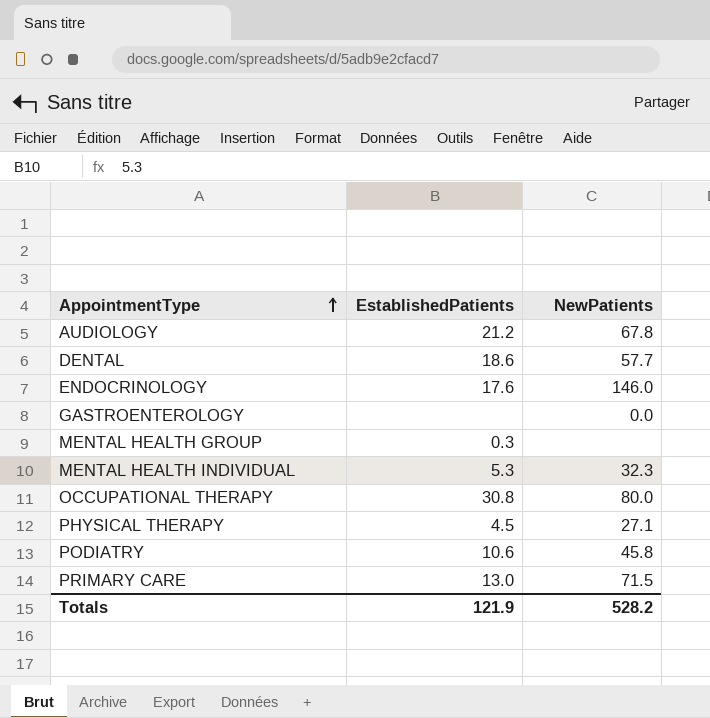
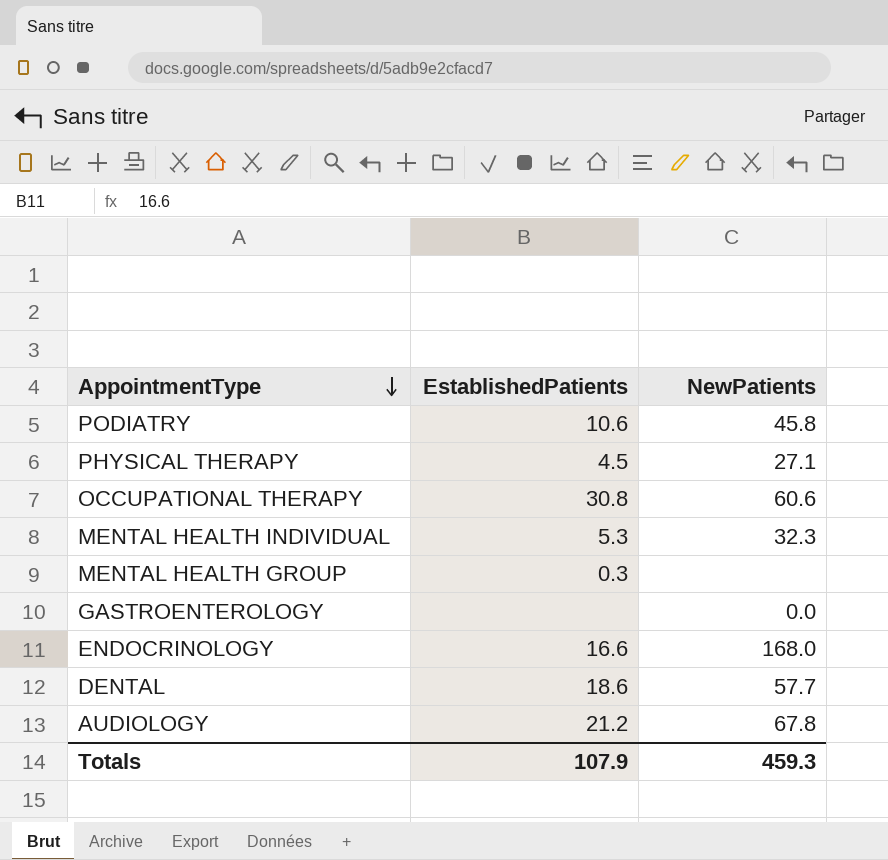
row order: AppointmentType ascending -> AppointmentType descending
row PRIMARY CARE: 13.0 | 71.5 -> none
OCCUPATIONAL THERAPY | NewPatients: 80.0 -> 60.6
ENDOCRINOLOGY | EstablishedPatients: 17.6 -> 16.6
ENDOCRINOLOGY | NewPatients: 146.0 -> 168.0
Totals | EstablishedPatients: 121.9 -> 107.9
Totals | NewPatients: 528.2 -> 459.3

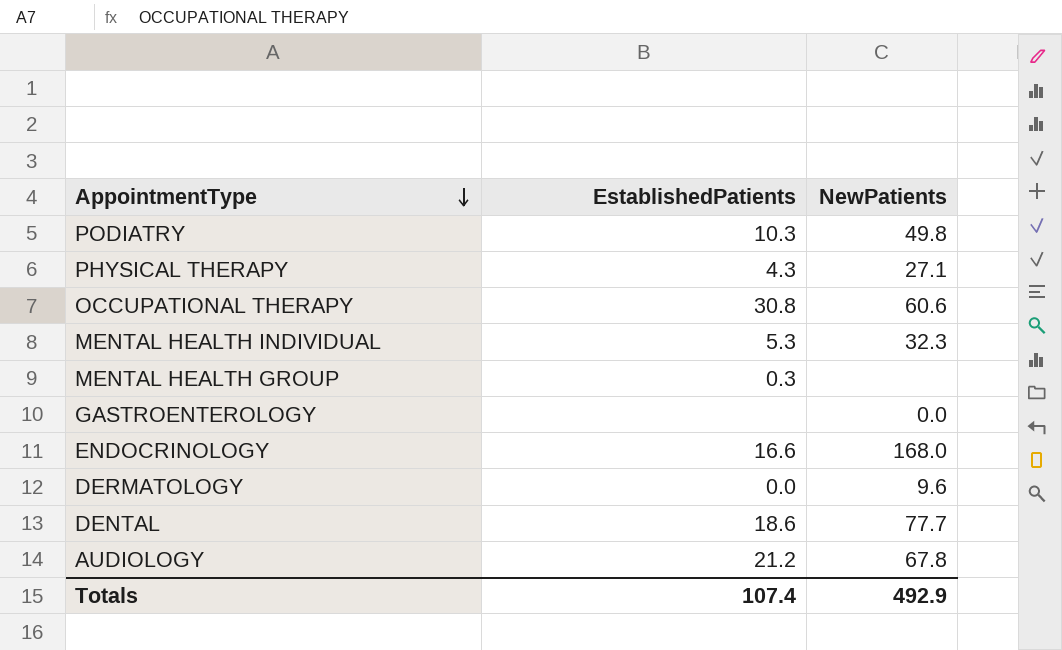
PODIATRY | EstablishedPatients: 10.6 -> 10.3
PODIATRY | NewPatients: 45.8 -> 49.8
PHYSICAL THERAPY | EstablishedPatients: 4.5 -> 4.3
row DERMATOLOGY: none -> 0.0 | 9.6
DENTAL | NewPatients: 57.7 -> 77.7
Totals | EstablishedPatients: 107.9 -> 107.4
Totals | NewPatients: 459.3 -> 492.9

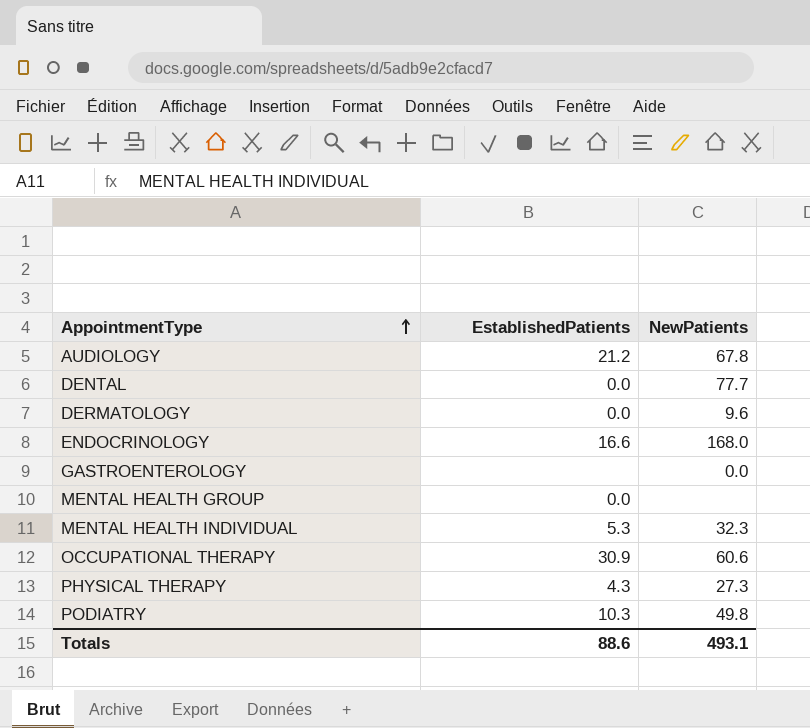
row order: AppointmentType descending -> AppointmentType ascending
DENTAL | EstablishedPatients: 18.6 -> 0.0
MENTAL HEALTH GROUP | EstablishedPatients: 0.3 -> 0.0
OCCUPATIONAL THERAPY | EstablishedPatients: 30.8 -> 30.9
PHYSICAL THERAPY | NewPatients: 27.1 -> 27.3
Totals | EstablishedPatients: 107.4 -> 88.6
Totals | NewPatients: 492.9 -> 493.1

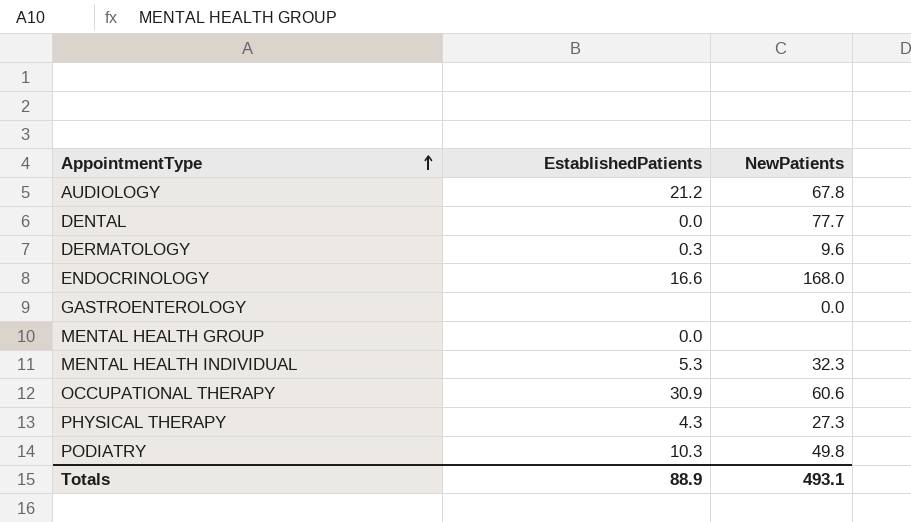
DERMATOLOGY | EstablishedPatients: 0.0 -> 0.3
Totals | EstablishedPatients: 88.6 -> 88.9

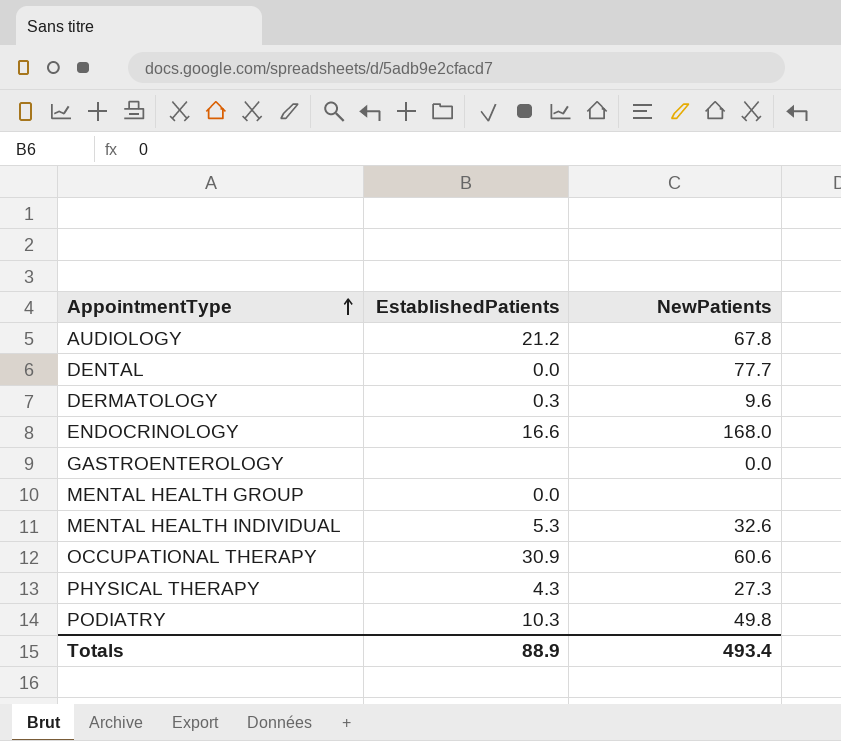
MENTAL HEALTH INDIVIDUAL | NewPatients: 32.3 -> 32.6
Totals | NewPatients: 493.1 -> 493.4

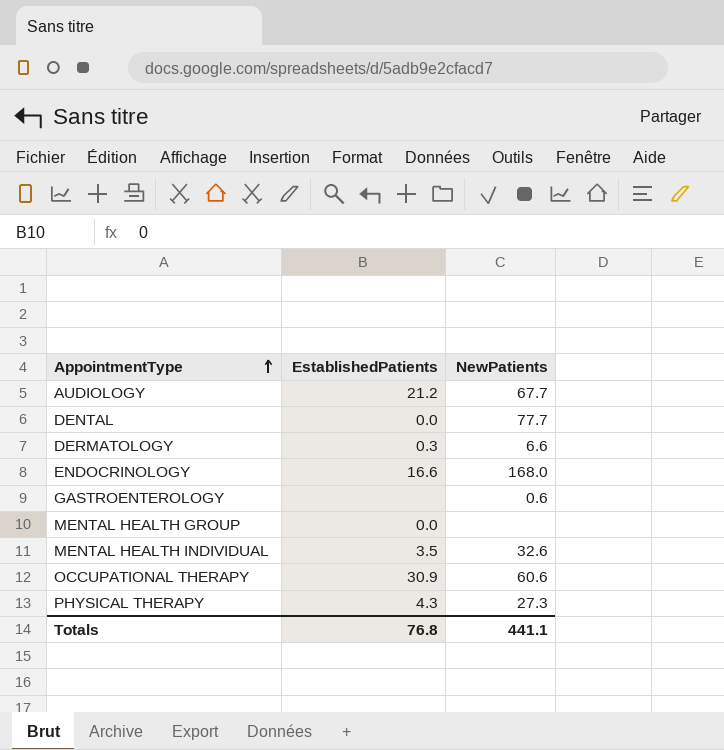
row PODIATRY: 10.3 | 49.8 -> none
AUDIOLOGY | NewPatients: 67.8 -> 67.7
DERMATOLOGY | NewPatients: 9.6 -> 6.6
GASTROENTEROLOGY | NewPatients: 0.0 -> 0.6
MENTAL HEALTH INDIVIDUAL | EstablishedPatients: 5.3 -> 3.5
Totals | EstablishedPatients: 88.9 -> 76.8
Totals | NewPatients: 493.4 -> 441.1

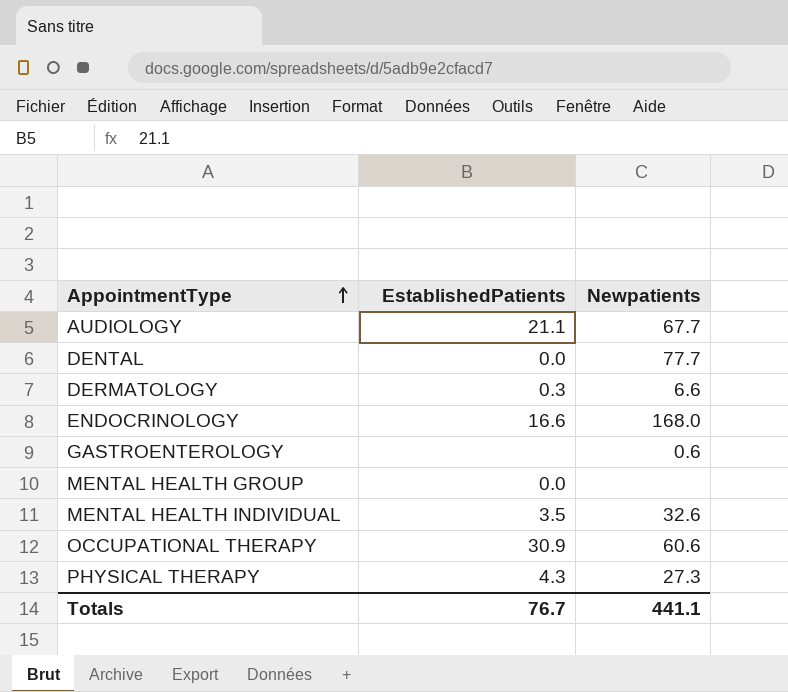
column name: NewPatients -> Newpatients
AUDIOLOGY | EstablishedPatients: 21.2 -> 21.1
Totals | EstablishedPatients: 76.8 -> 76.7

